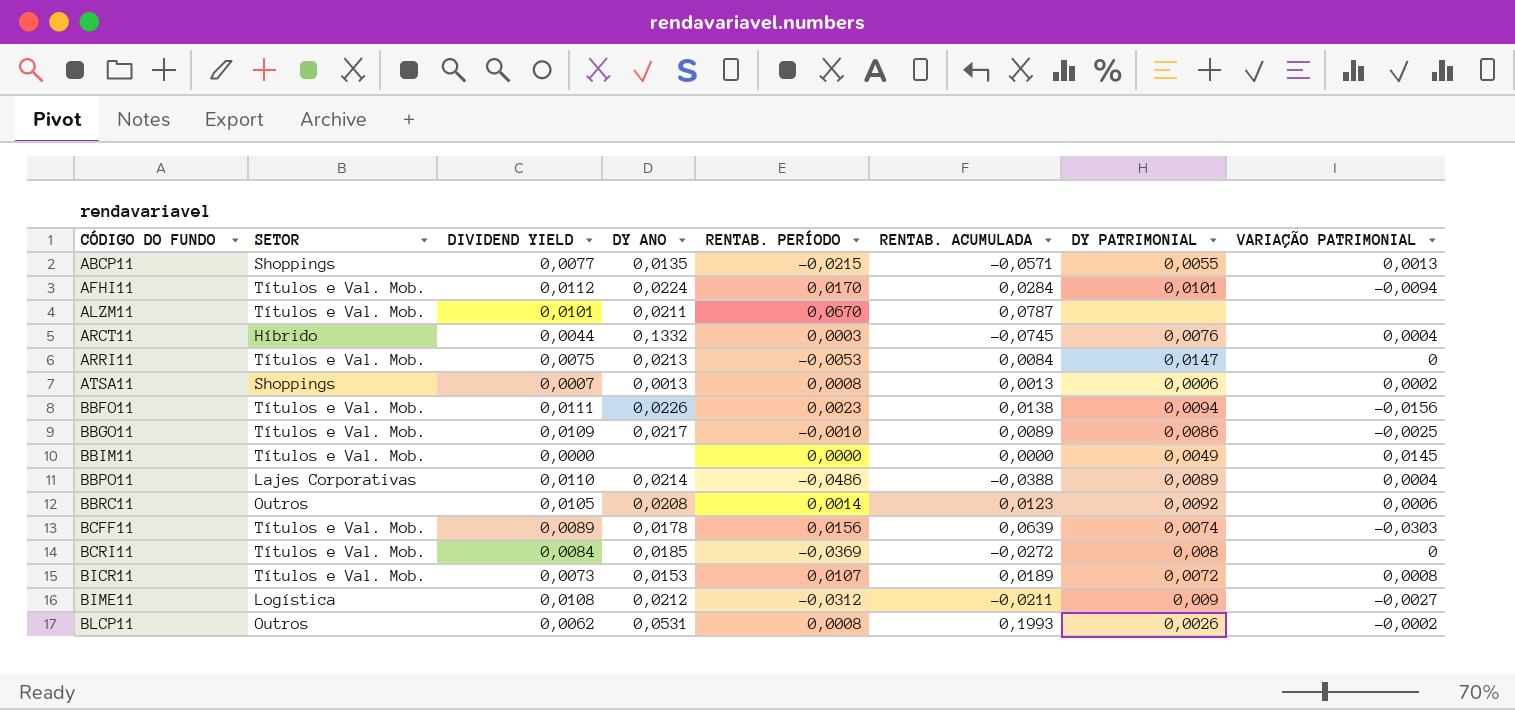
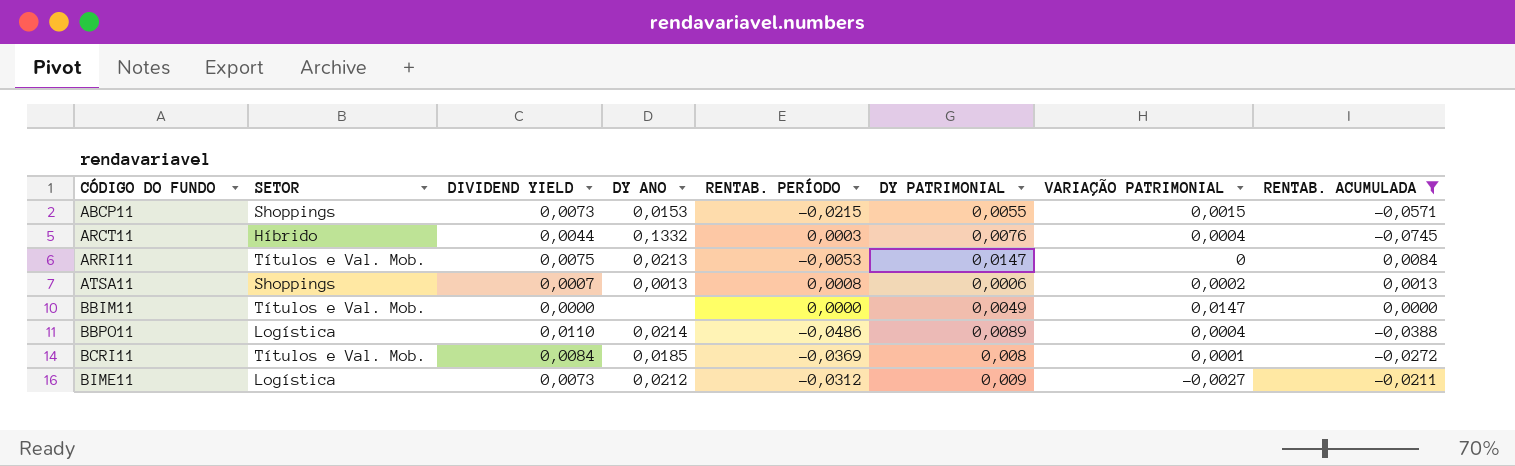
filter: none -> RENTAB. ACUMULADA <= 0,0084
column RENTAB. ACUMULADA | position: 6 -> 8
ABCP11 | DIVIDEND YIELD: 0,0077 -> 0,0073
ABCP11 | DY ANO: 0,0135 -> 0,0153
ABCP11 | VARIAÇÃO PATRIMONIAL: 0,0013 -> 0,0015
BBIM11 | VARIAÇÃO PATRIMONIAL: 0,0145 -> 0,0147
BBPO11 | SETOR: Lajes Corporativas -> Logística
BCRI11 | VARIAÇÃO PATRIMONIAL: 0 -> 0,0001
BIME11 | DIVIDEND YIELD: 0,0108 -> 0,0073

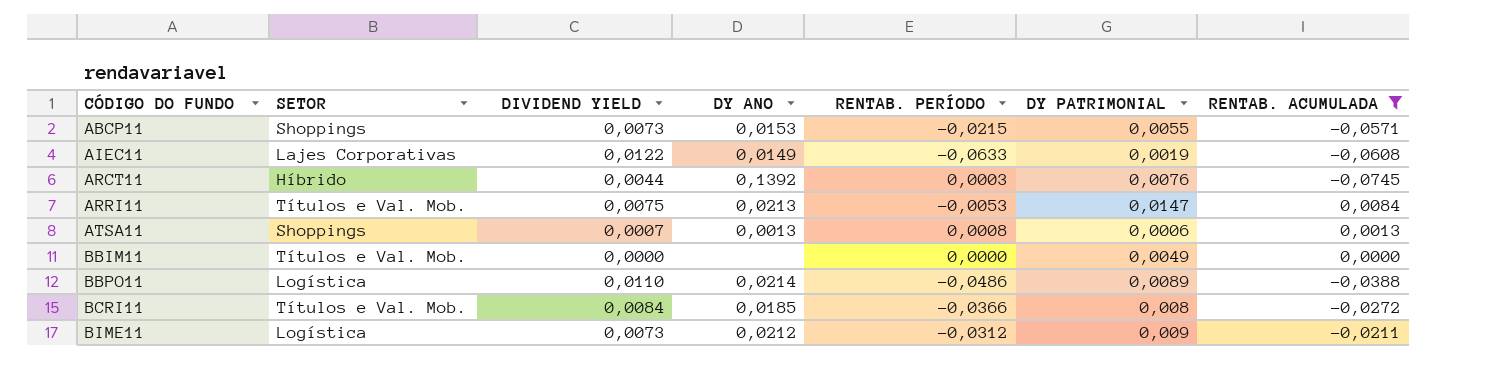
column VARIAÇÃO PATRIMONIAL | position: 7 -> none
row AIEC11: none -> Lajes Corporativas | 0,0122 | 0,0149 | -0,0633 | 0,0019 | -0,0608
ARCT11 | DY ANO: 0,1332 -> 0,1392
BCRI11 | RENTAB. PERÍODO: -0,0369 -> -0,0366

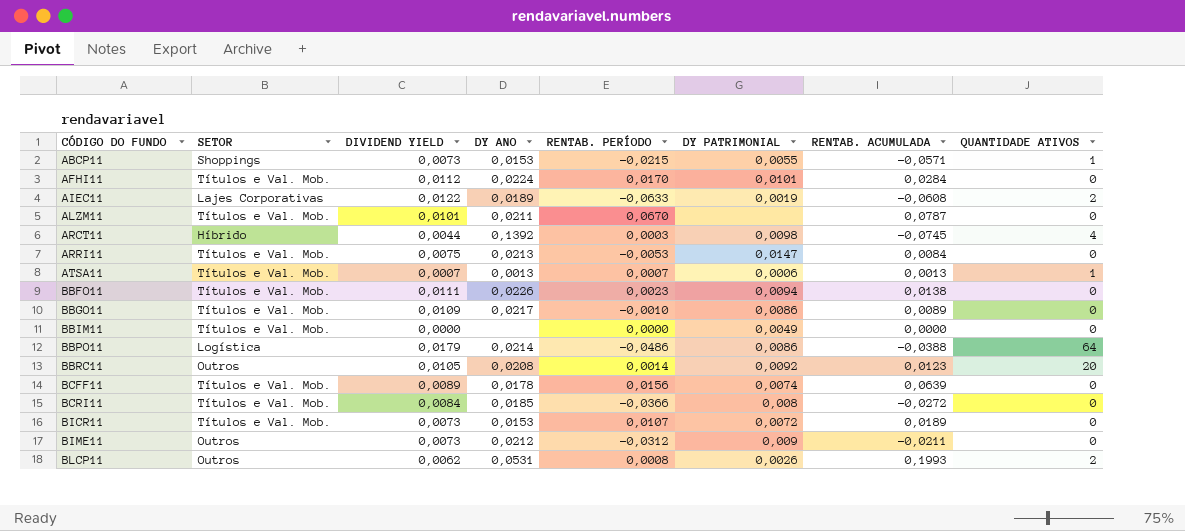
filter: RENTAB. ACUMULADA <= 0,0084 -> none
column QUANTIDADE ATIVOS | position: none -> 8
AIEC11 | DY ANO: 0,0149 -> 0,0189
ARCT11 | DY PATRIMONIAL: 0,0076 -> 0,0098
ATSA11 | SETOR: Shoppings -> Títulos e Val. Mob.
ATSA11 | RENTAB. PERÍODO: 0,0008 -> 0,0007
BBPO11 | DIVIDEND YIELD: 0,0110 -> 0,0179
BBPO11 | DY PATRIMONIAL: 0,0089 -> 0,0086
BIME11 | SETOR: Logística -> Outros

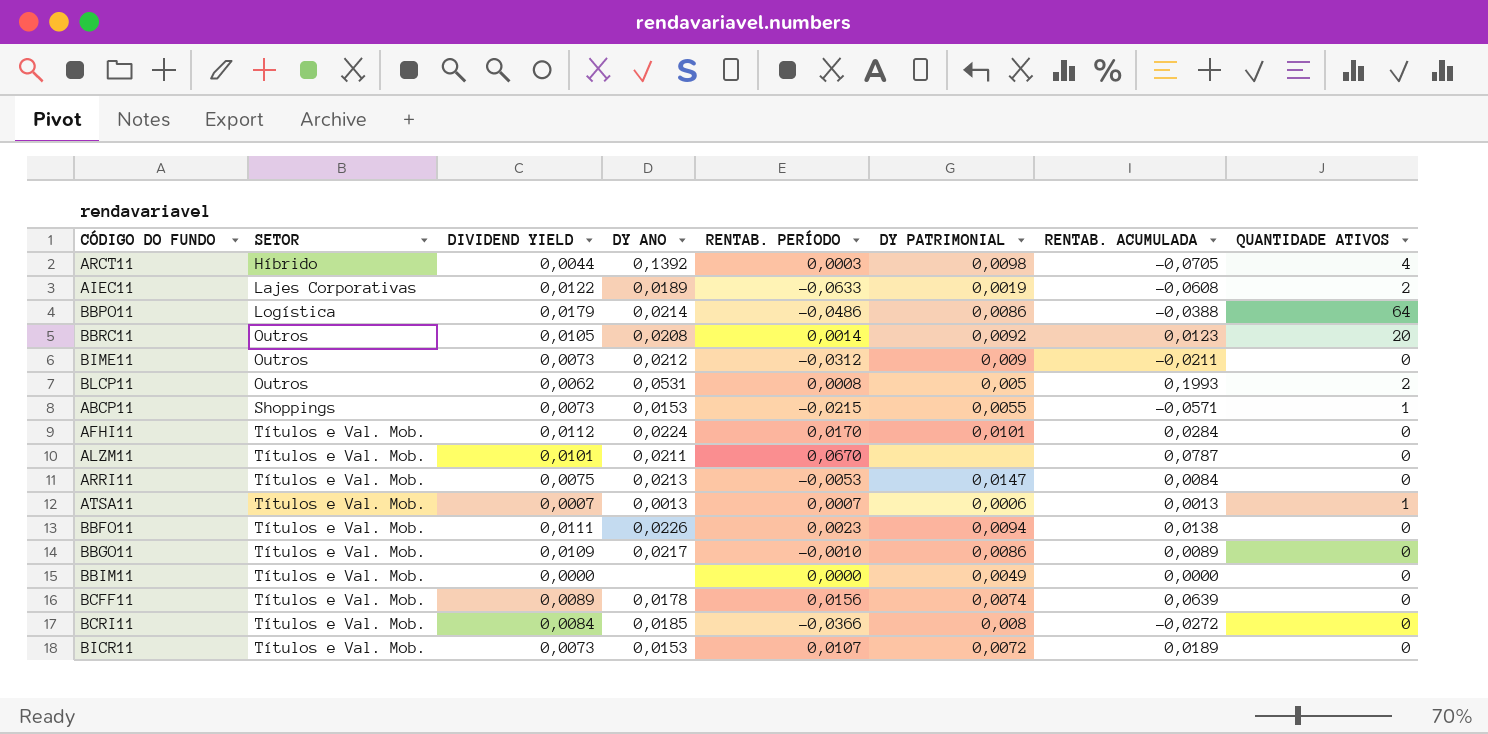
row order: CÓDIGO DO FUNDO ascending -> SETOR ascending
ARCT11 | RENTAB. ACUMULADA: -0,0745 -> -0,0705
BLCP11 | DY PATRIMONIAL: 0,0026 -> 0,005

